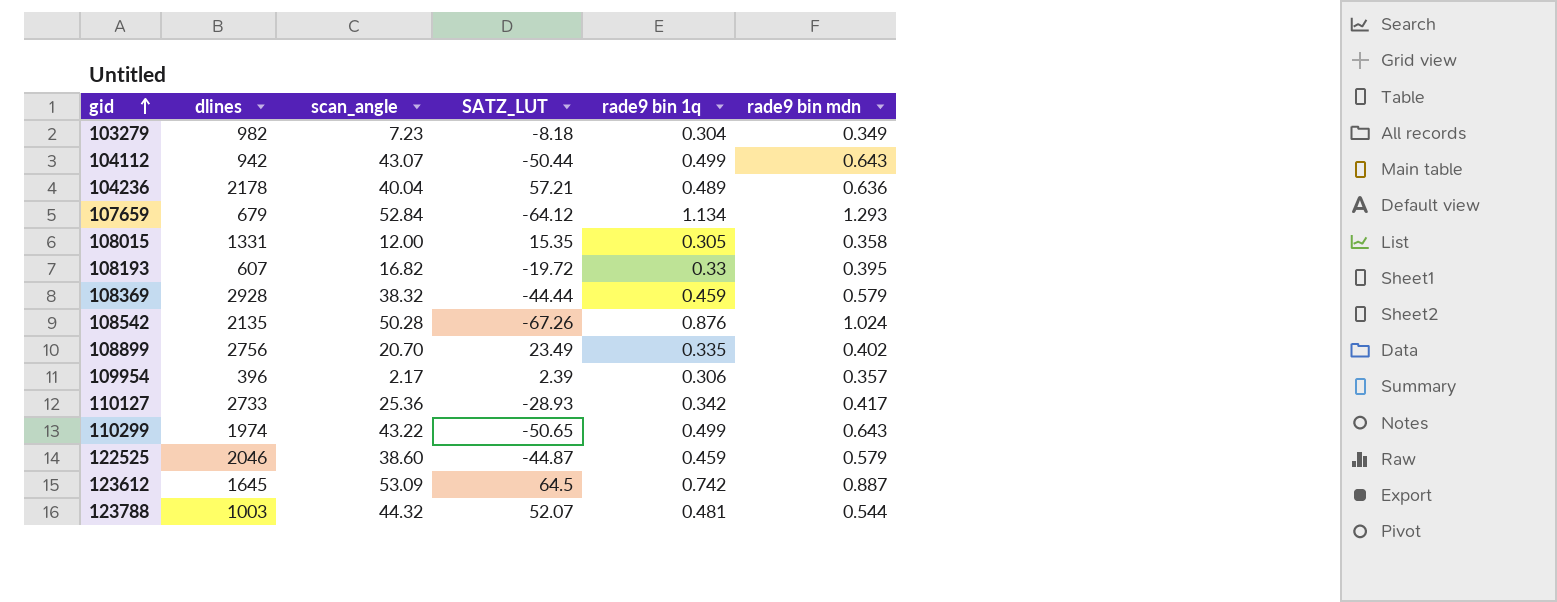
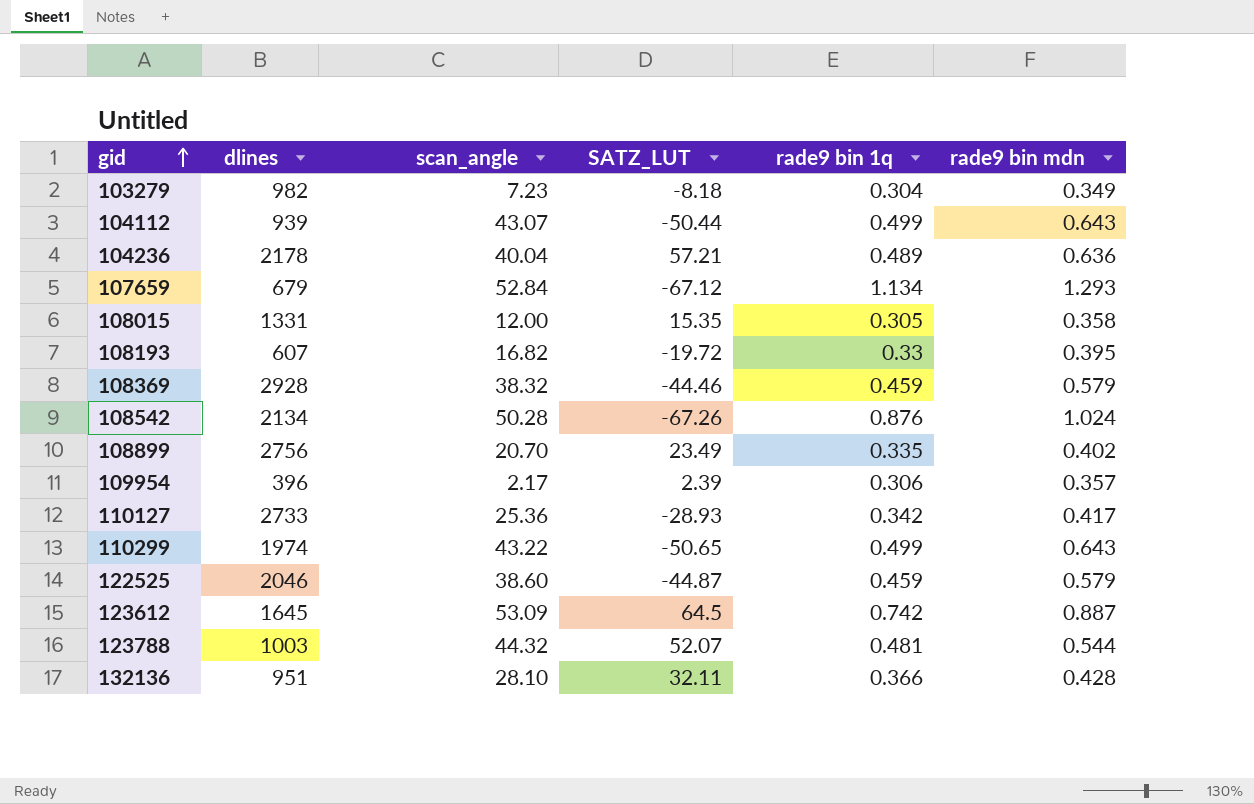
104112 | dlines: 942 -> 939
107659 | SATZ_LUT: -64.12 -> -67.12
108369 | SATZ_LUT: -44.44 -> -44.46
108542 | dlines: 2135 -> 2134
row 132136: none -> 951 | 28.10 | 32.11 | 0.366 | 0.428

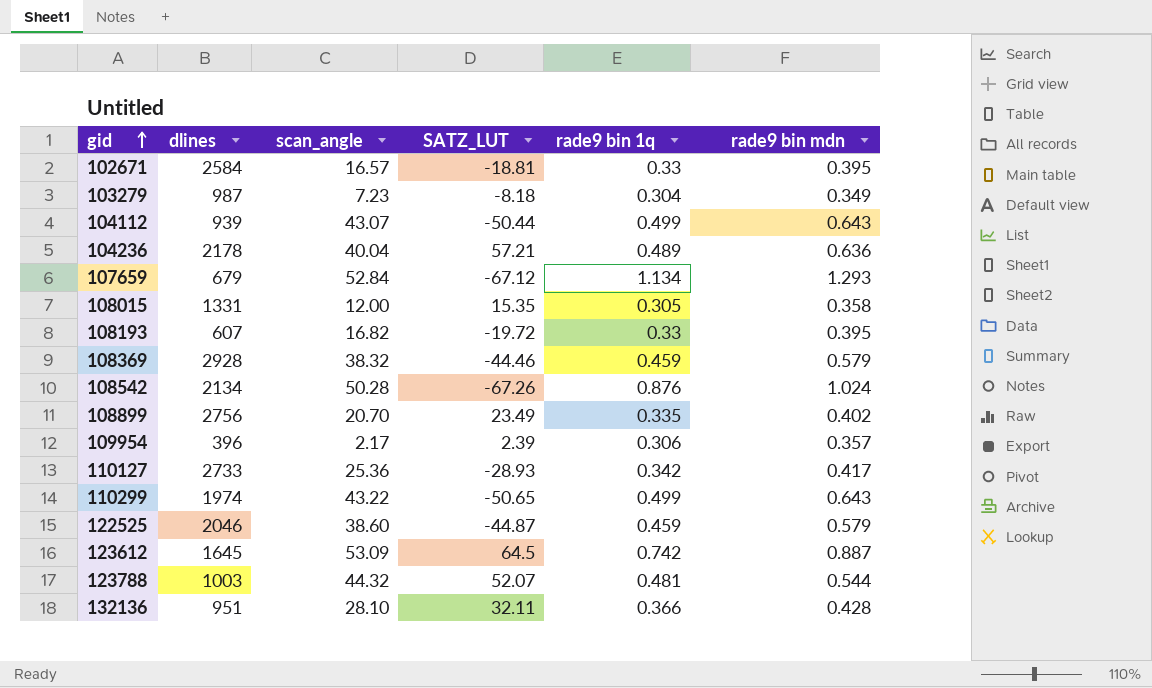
row 102671: none -> 2584 | 16.57 | -18.81 | 0.33 | 0.395
103279 | dlines: 982 -> 987

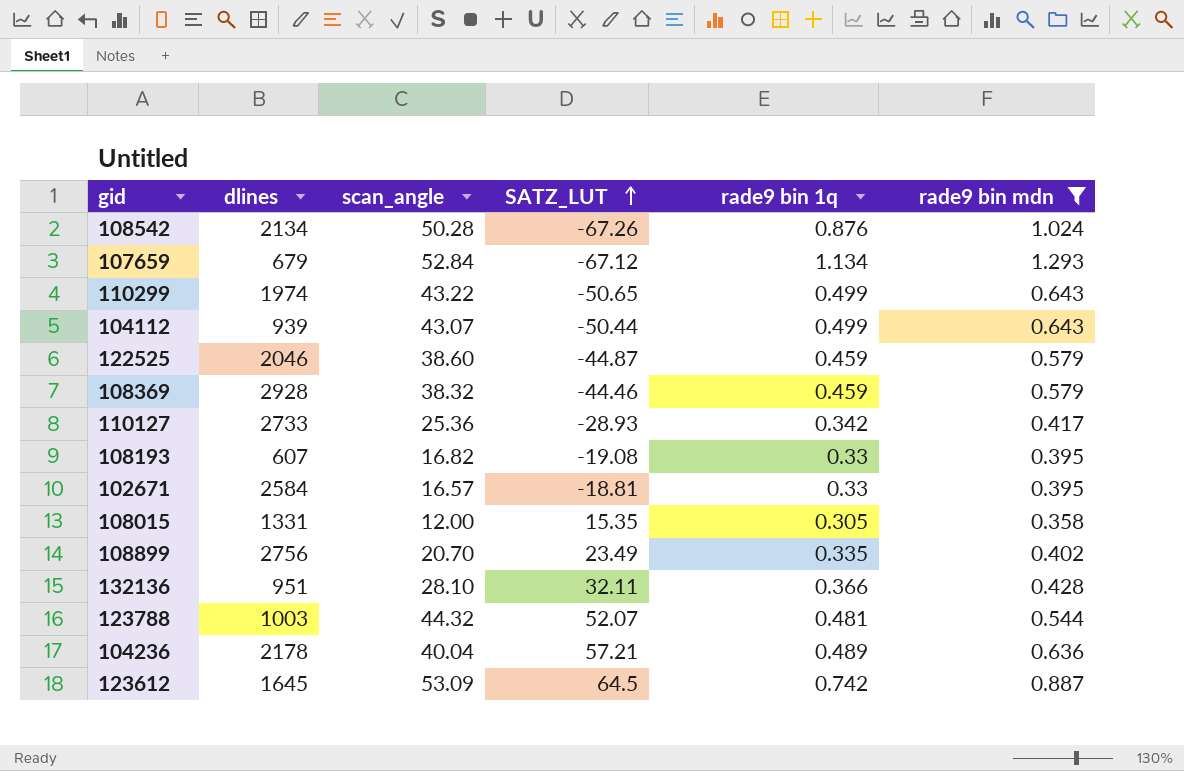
filter: none -> rade9 bin mdn >= 0.358
row order: gid ascending -> SATZ_LUT ascending
108193 | SATZ_LUT: -19.72 -> -19.08

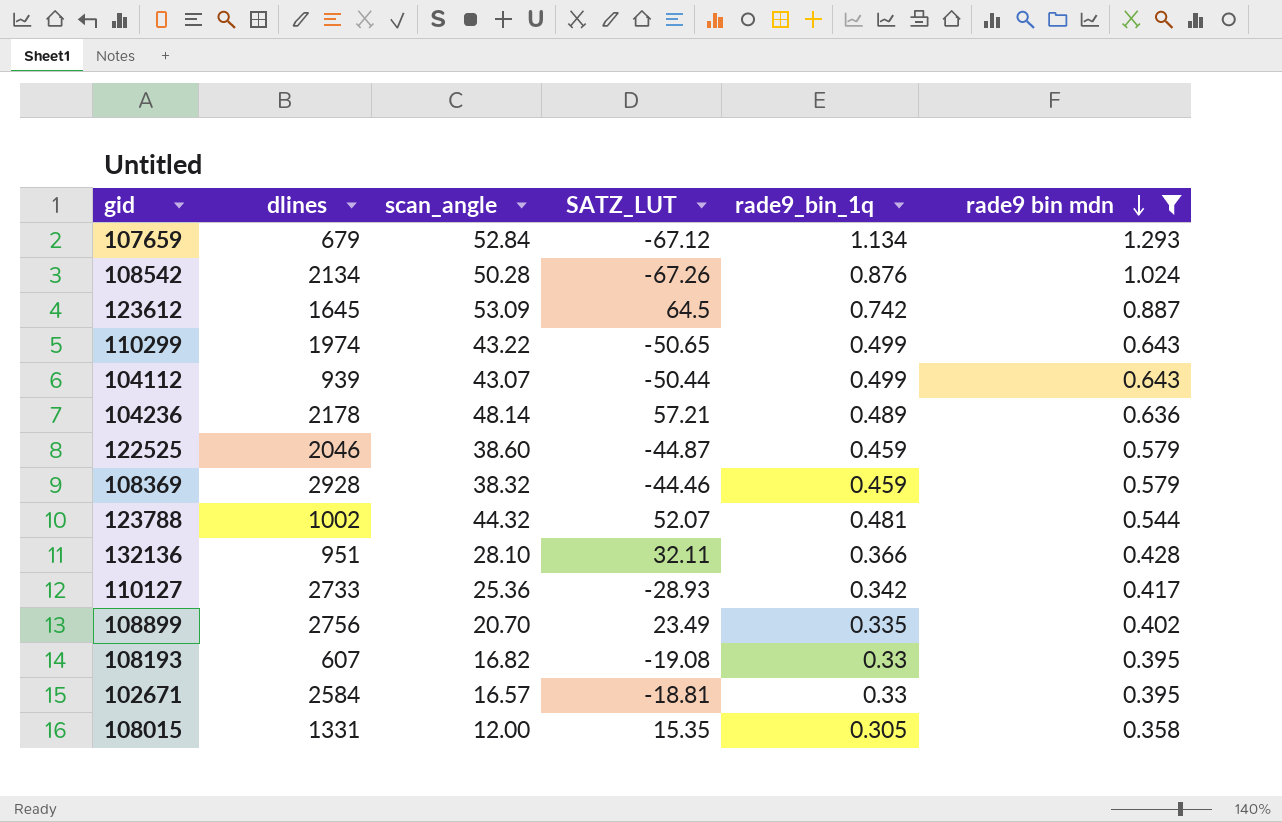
row order: SATZ_LUT ascending -> rade9 bin mdn descending
column name: rade9 bin 1q -> rade9_bin_1q
104236 | scan_angle: 40.04 -> 48.14
123788 | dlines: 1003 -> 1002

